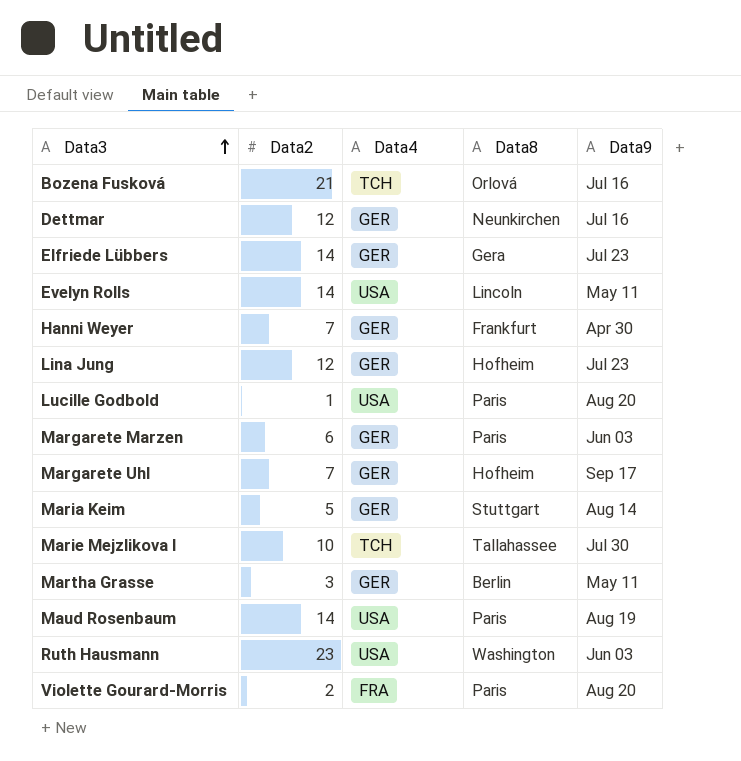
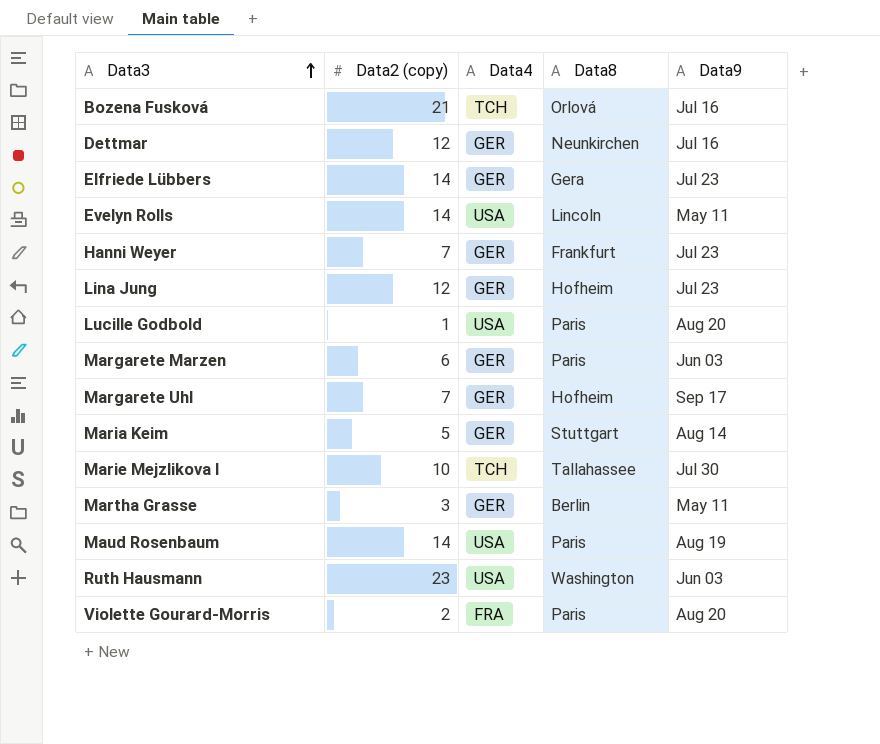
column name: Data2 -> Data2 (copy)
Hanni Weyer | Data9: Apr 30 -> Jul 23

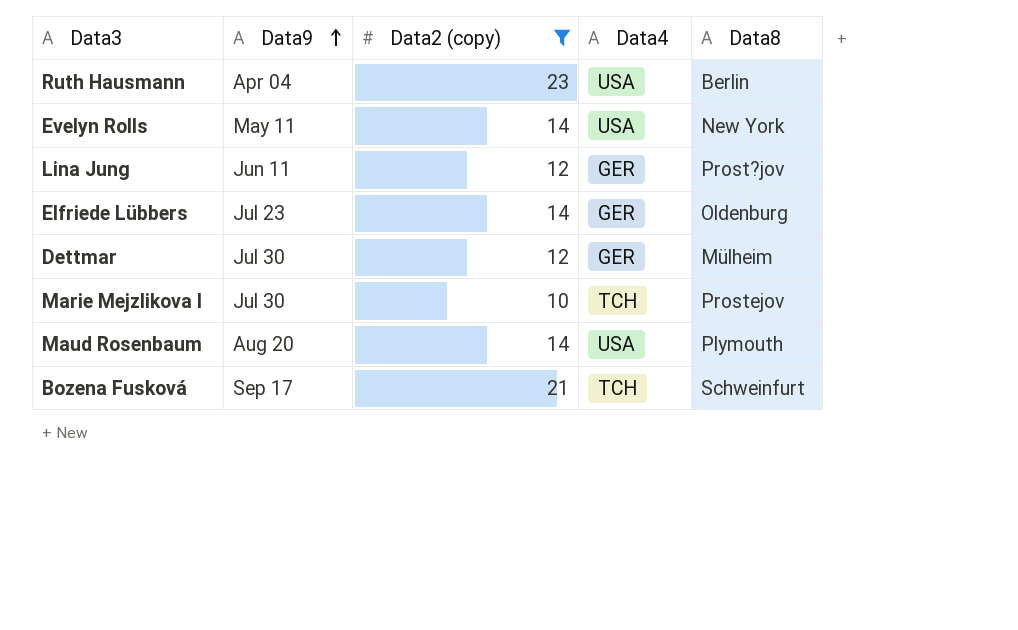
filter: none -> Data2 (copy) >= 10
row order: Data3 ascending -> Data9 ascending
column Data9 | position: 5 -> 2
Ruth Hausmann | Data9: Jun 03 -> Apr 04
Ruth Hausmann | Data8: Washington -> Berlin
Evelyn Rolls | Data8: Lincoln -> New York
Lina Jung | Data9: Jul 23 -> Jun 11
Lina Jung | Data8: Hofheim -> Prost?jov
Elfriede Lübbers | Data8: Gera -> Oldenburg
Dettmar | Data9: Jul 16 -> Jul 30
Dettmar | Data8: Neunkirchen -> Mülheim
Marie Mejzlikova I | Data8: Tallahassee -> Prostejov
Maud Rosenbaum | Data9: Aug 19 -> Aug 20
Maud Rosenbaum | Data8: Paris -> Plymouth
Bozena Fusková | Data9: Jul 16 -> Sep 17
Bozena Fusková | Data8: Orlová -> Schweinfurt

